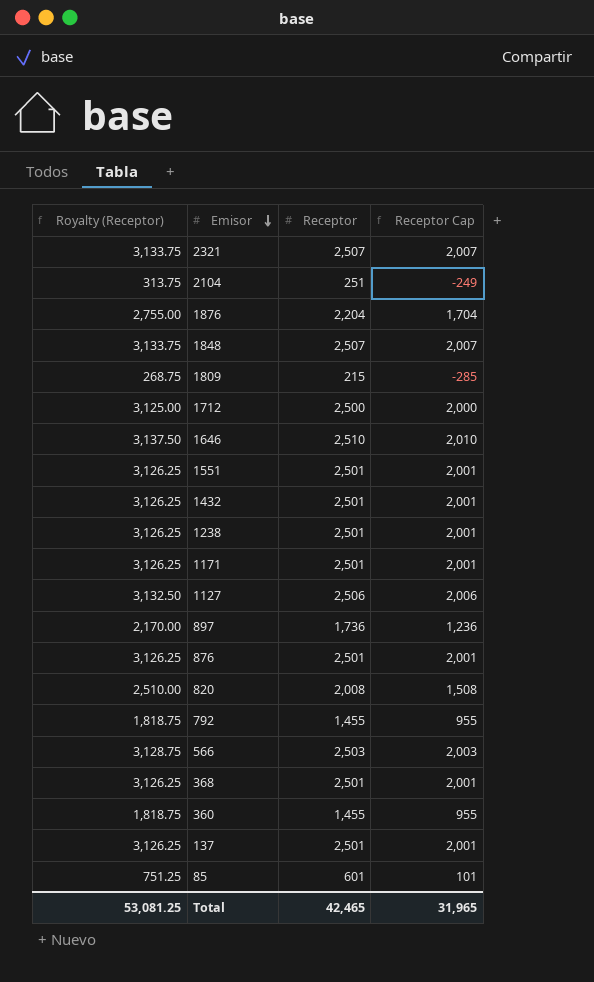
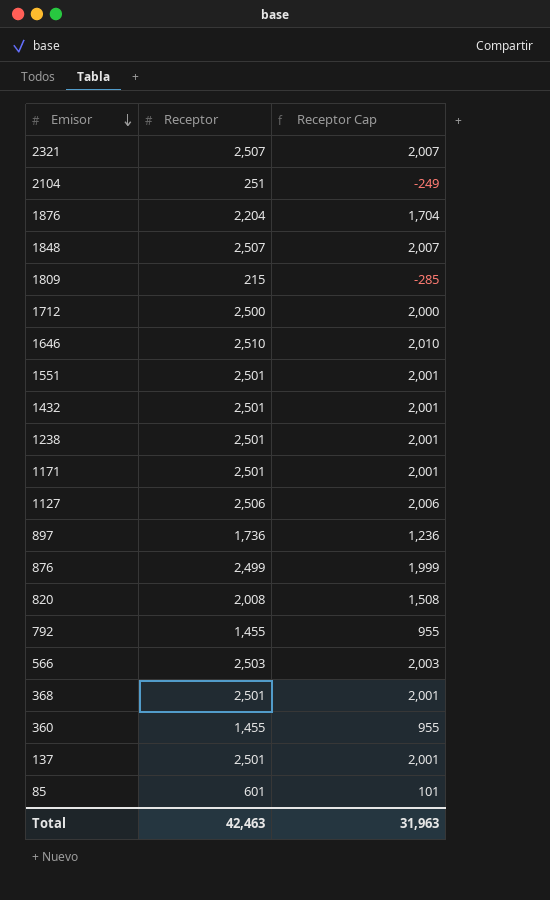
column Royalty (Receptor) | formula: [Receptor] * 1.25 -> none
876 | Receptor: 2,501 -> 2,499
876 | Receptor Cap: 2,001 -> 1,999
Total | Receptor: 42,465 -> 42,463
Total | Receptor Cap: 31,965 -> 31,963

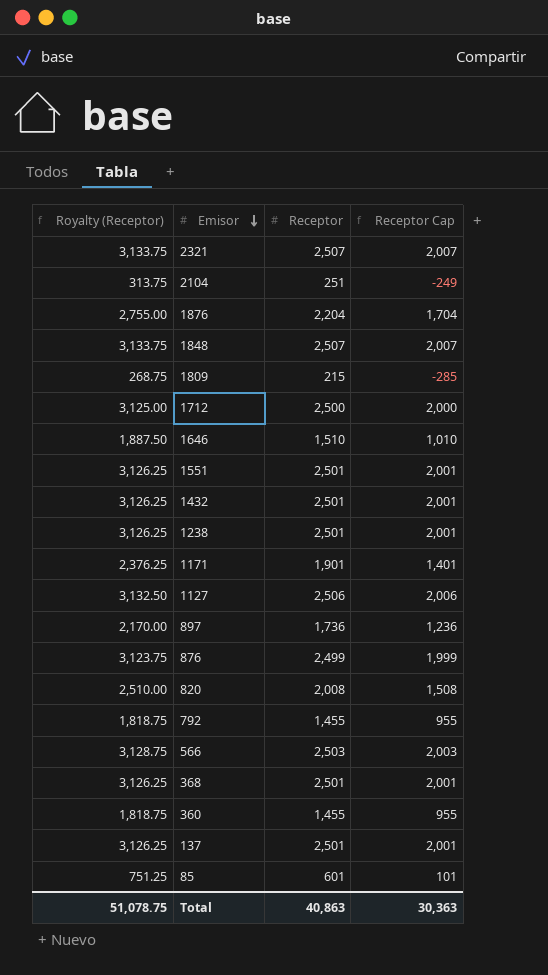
column Royalty (Receptor) | formula: none -> [Receptor] * 1.25
1646 | Receptor: 2,510 -> 1,510
1646 | Receptor Cap: 2,010 -> 1,010
1171 | Receptor: 2,501 -> 1,901
1171 | Receptor Cap: 2,001 -> 1,401
Total | Receptor: 42,463 -> 40,863
Total | Receptor Cap: 31,963 -> 30,363

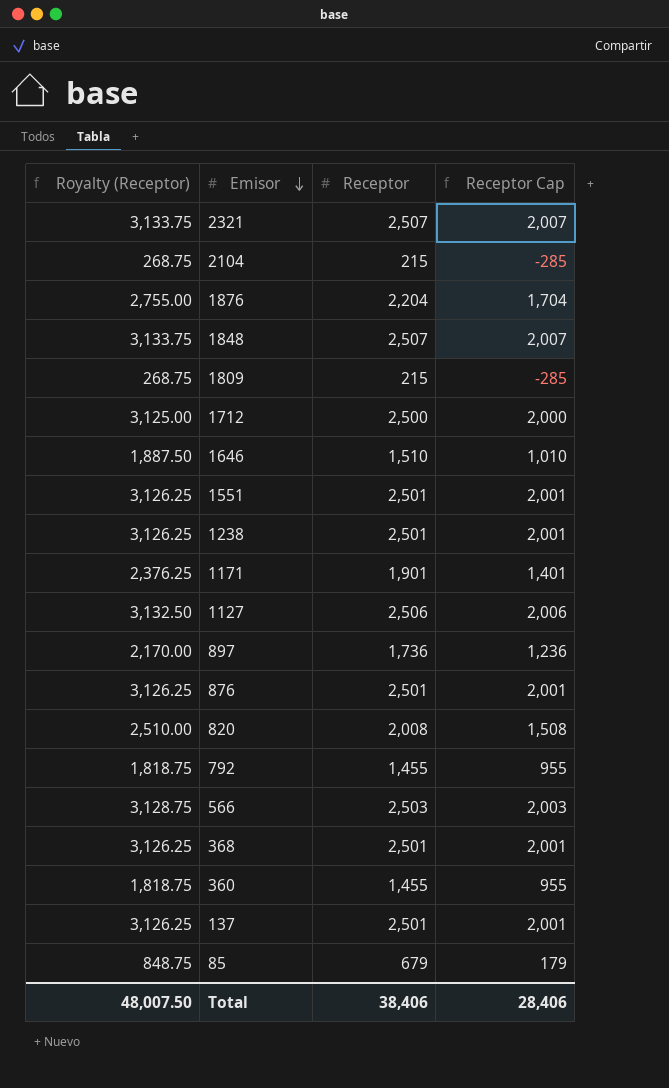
row 1432: 3,126.25 | 2,501 | 2,001 -> none
2104 | Royalty (Receptor): 313.75 -> 268.75
2104 | Receptor: 251 -> 215
2104 | Receptor Cap: -249 -> -285
876 | Royalty (Receptor): 3,123.75 -> 3,126.25
876 | Receptor: 2,499 -> 2,501
876 | Receptor Cap: 1,999 -> 2,001
85 | Royalty (Receptor): 751.25 -> 848.75
85 | Receptor: 601 -> 679
85 | Receptor Cap: 101 -> 179
Total | Royalty (Receptor): 51,078.75 -> 48,007.50
Total | Receptor: 40,863 -> 38,406
Total | Receptor Cap: 30,363 -> 28,406

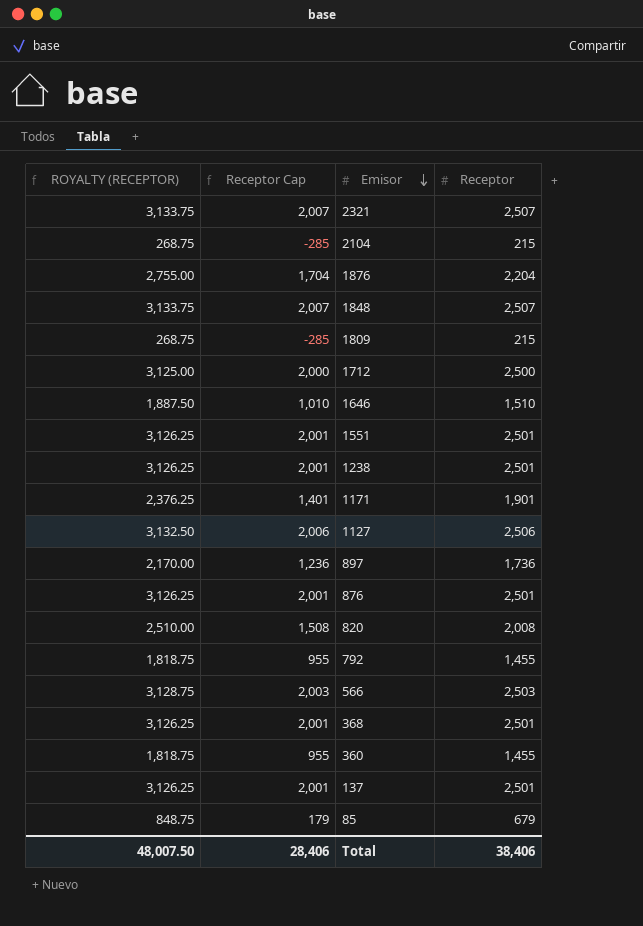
column name: Royalty (Receptor) -> ROYALTY (RECEPTOR)
column Receptor Cap | position: 4 -> 2

